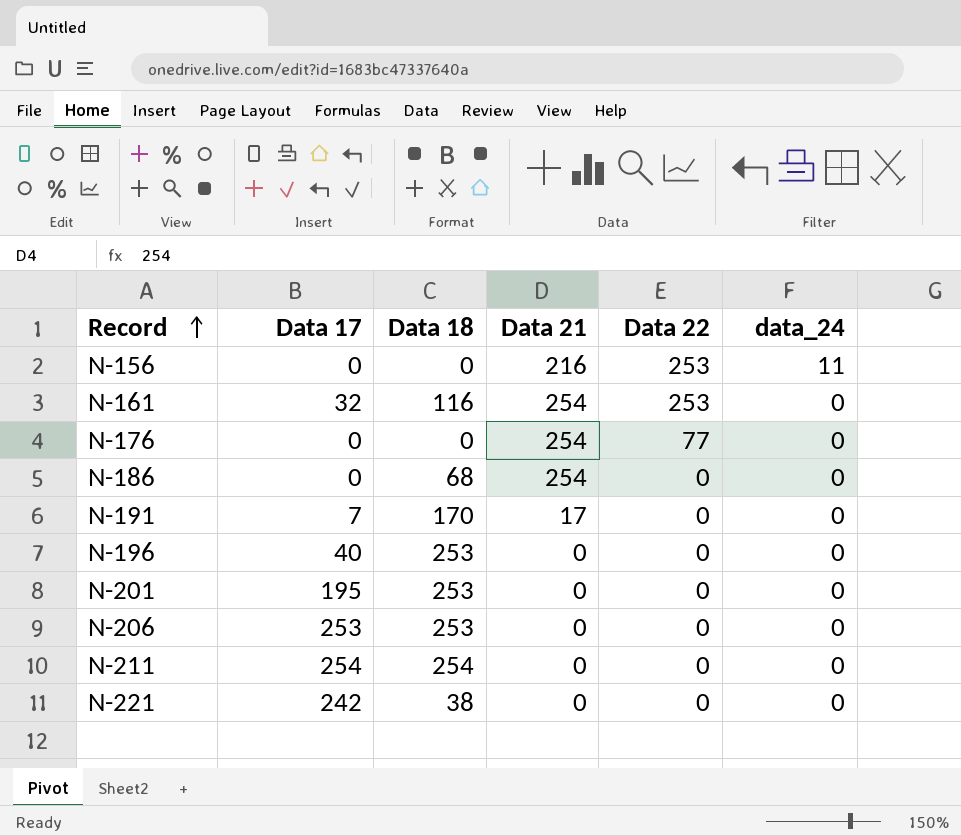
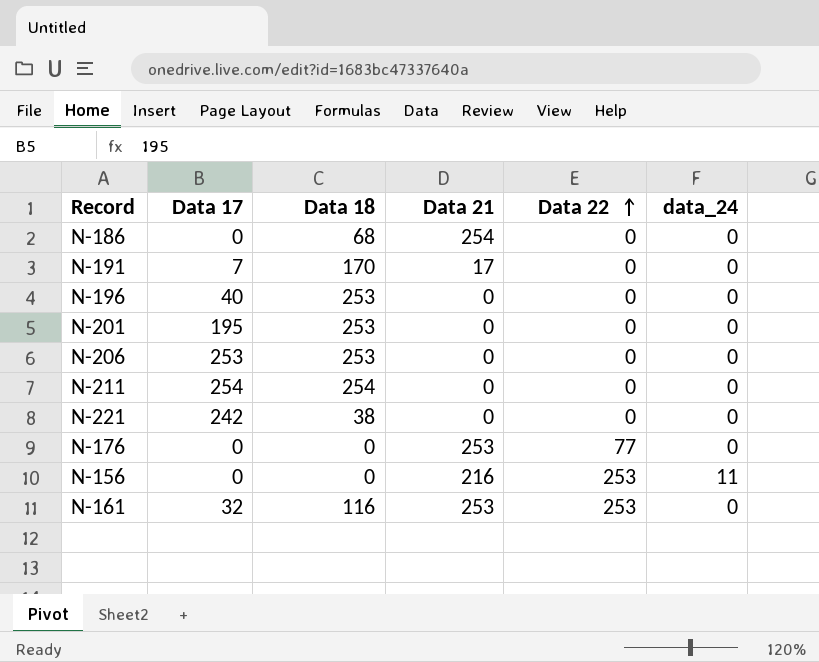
row order: Record ascending -> Data 22 ascending
N-176 | Data 21: 254 -> 253
N-161 | Data 21: 254 -> 253

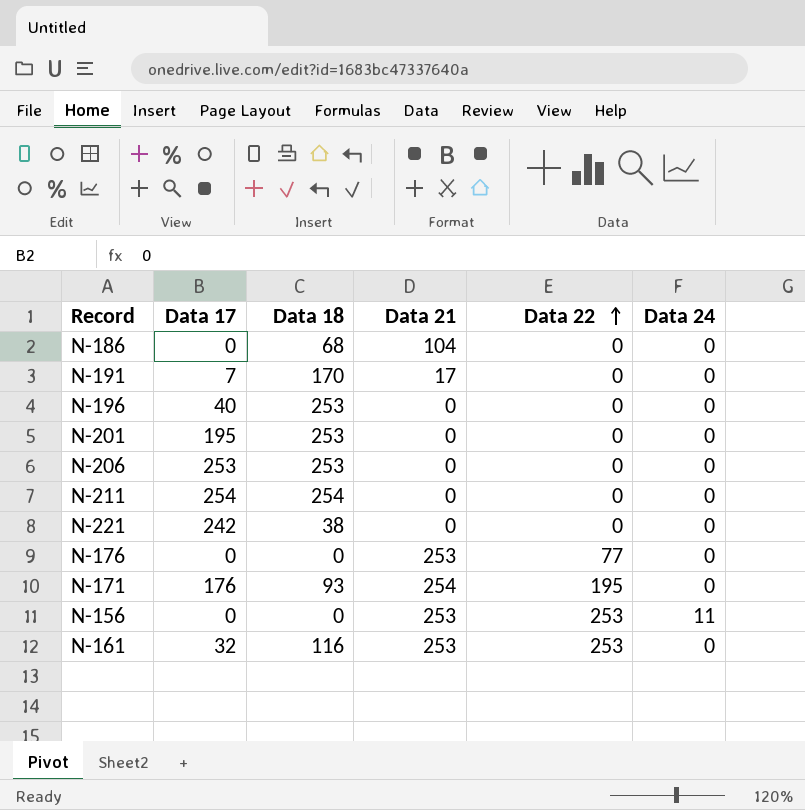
column name: data_24 -> Data 24
N-186 | Data 21: 254 -> 104
row N-171: none -> 176 | 93 | 254 | 195 | 0
N-156 | Data 21: 216 -> 253

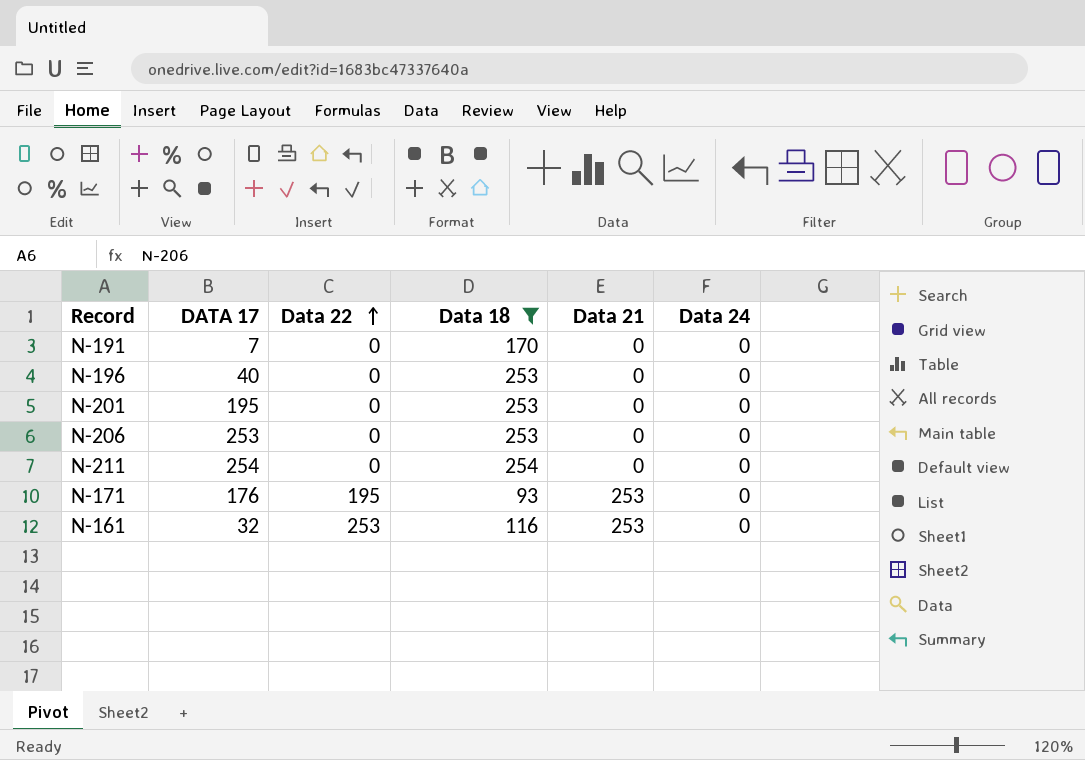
filter: none -> Data 18 >= 93
column name: Data 17 -> DATA 17
column Data 22 | position: 5 -> 3
N-191 | Data 21: 17 -> 0
N-171 | Data 21: 254 -> 253

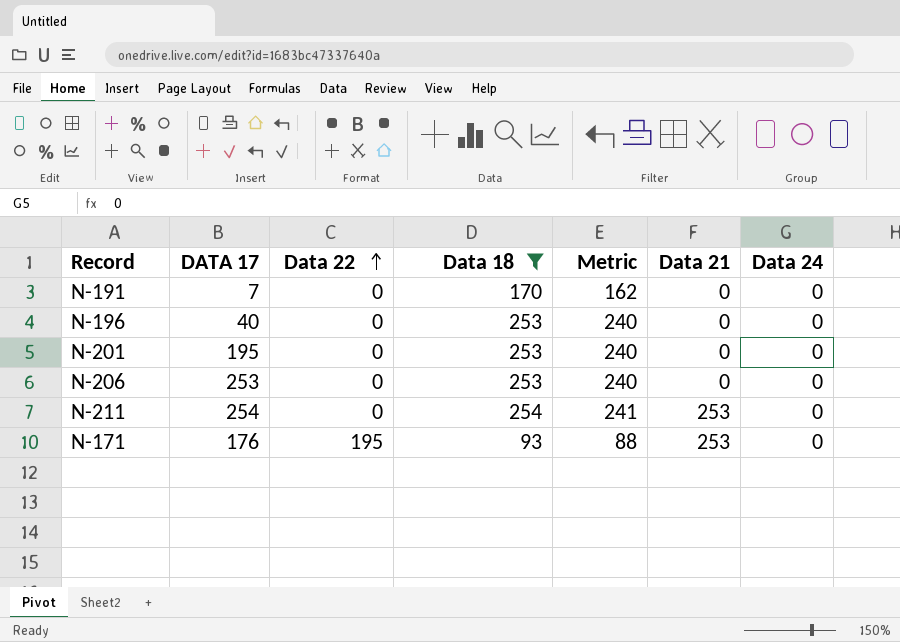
column Metric | formula: none -> [Data 18] * 0.95
row N-161: 32 | 253 | 116 | 253 | 0 -> none
N-211 | Data 21: 0 -> 253

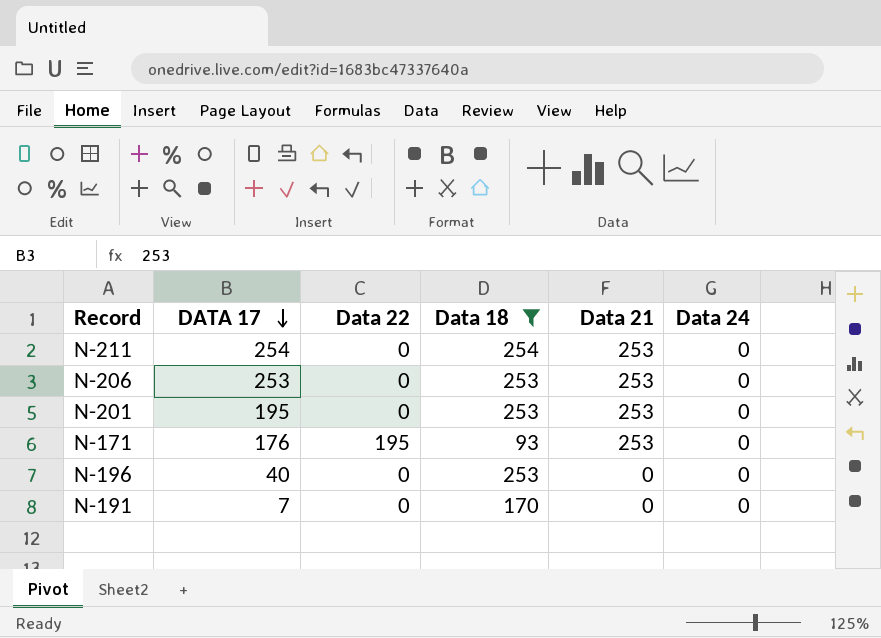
row order: Data 22 ascending -> DATA 17 descending
column Metric | formula: [Data 18] * 0.95 -> none
N-206 | Data 21: 0 -> 253
N-201 | Data 21: 0 -> 253

